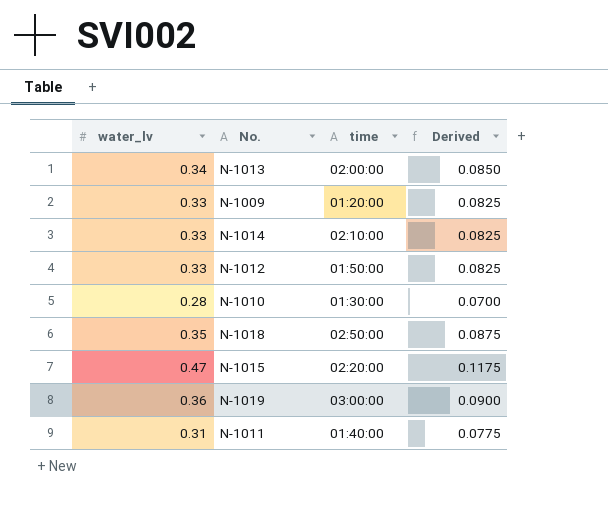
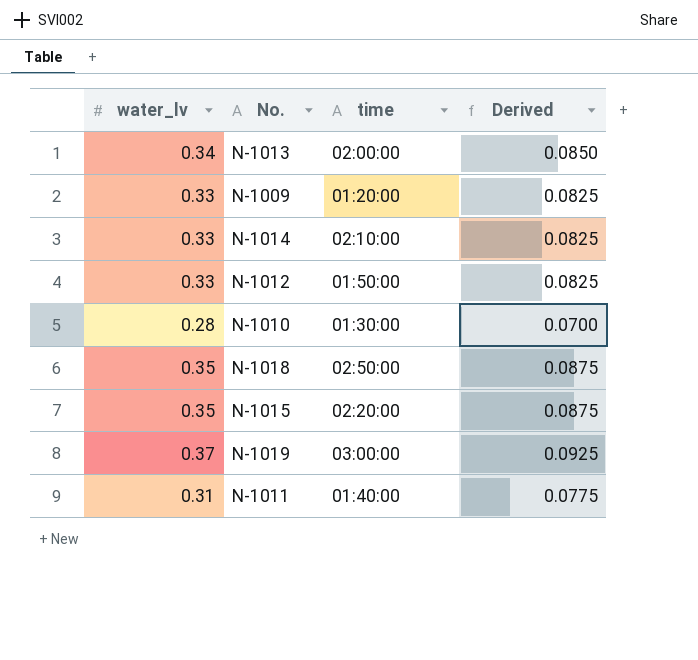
N-1015 | water_lv: 0.47 -> 0.35
N-1015 | Derived: 0.1175 -> 0.0875
N-1019 | water_lv: 0.36 -> 0.37
N-1019 | Derived: 0.0900 -> 0.0925

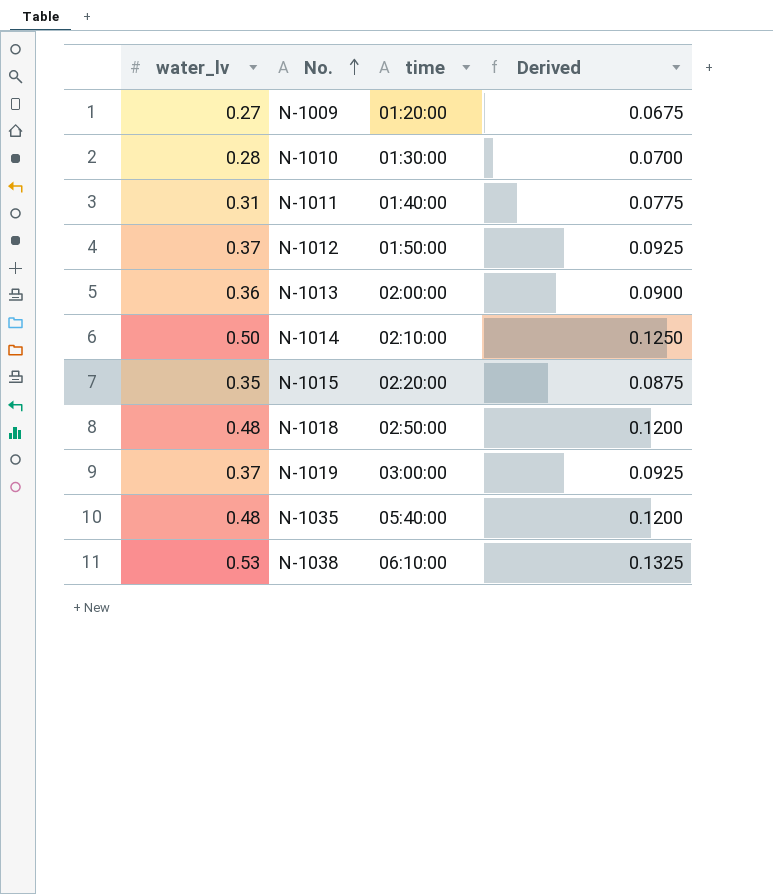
row order: none -> No. ascending
N-1009 | water_lv: 0.33 -> 0.27
N-1009 | Derived: 0.0825 -> 0.0675
N-1012 | water_lv: 0.33 -> 0.37
N-1012 | Derived: 0.0825 -> 0.0925
N-1013 | water_lv: 0.34 -> 0.36
N-1013 | Derived: 0.0850 -> 0.0900
N-1014 | water_lv: 0.33 -> 0.50
N-1014 | Derived: 0.0825 -> 0.1250
N-1018 | water_lv: 0.35 -> 0.48
N-1018 | Derived: 0.0875 -> 0.1200
row N-1035: none -> 0.48 | 05:40:00 | 0.1200
row N-1038: none -> 0.53 | 06:10:00 | 0.1325

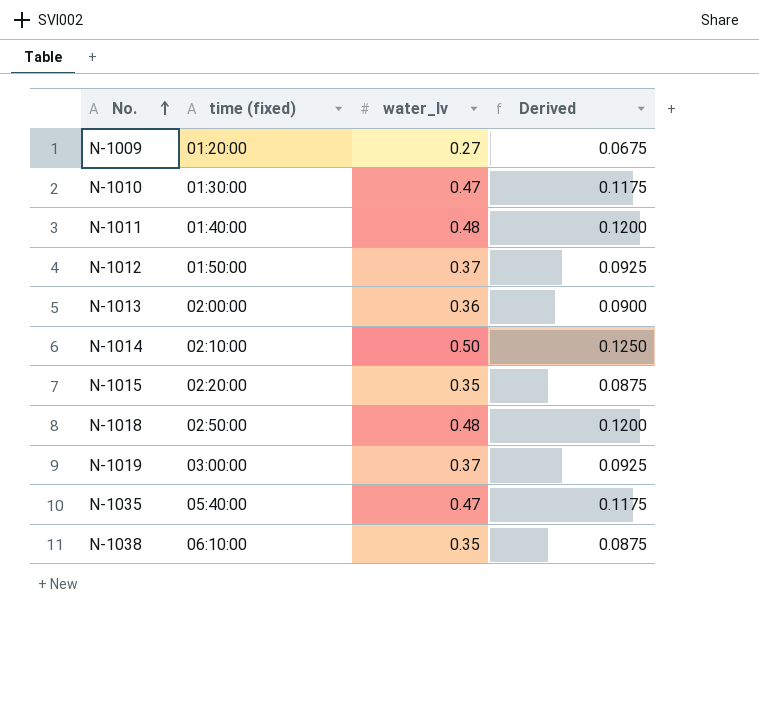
column name: time -> time (fixed)
column water_lv | position: 1 -> 3
N-1010 | water_lv: 0.28 -> 0.47
N-1010 | Derived: 0.0700 -> 0.1175
N-1011 | water_lv: 0.31 -> 0.48
N-1011 | Derived: 0.0775 -> 0.1200
N-1035 | water_lv: 0.48 -> 0.47
N-1035 | Derived: 0.1200 -> 0.1175
N-1038 | water_lv: 0.53 -> 0.35
N-1038 | Derived: 0.1325 -> 0.0875

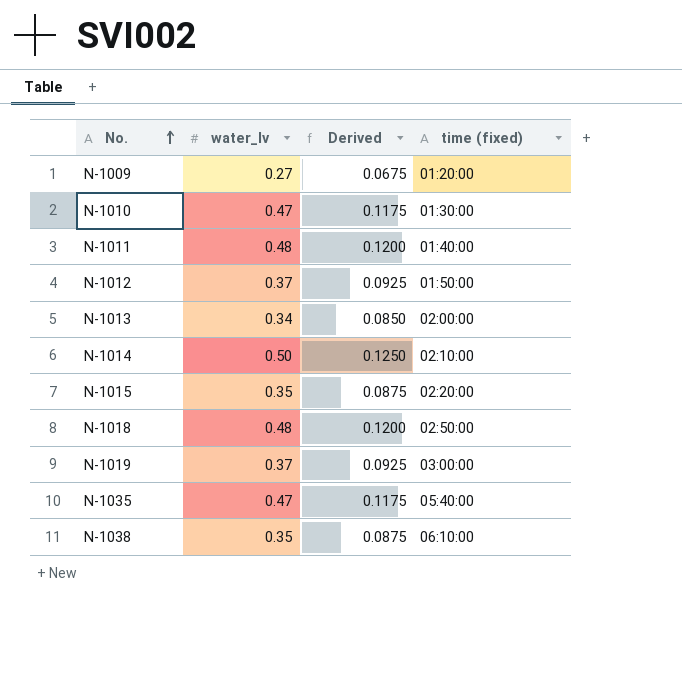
column time (fixed) | position: 2 -> 4
N-1013 | water_lv: 0.36 -> 0.34
N-1013 | Derived: 0.0900 -> 0.0850

